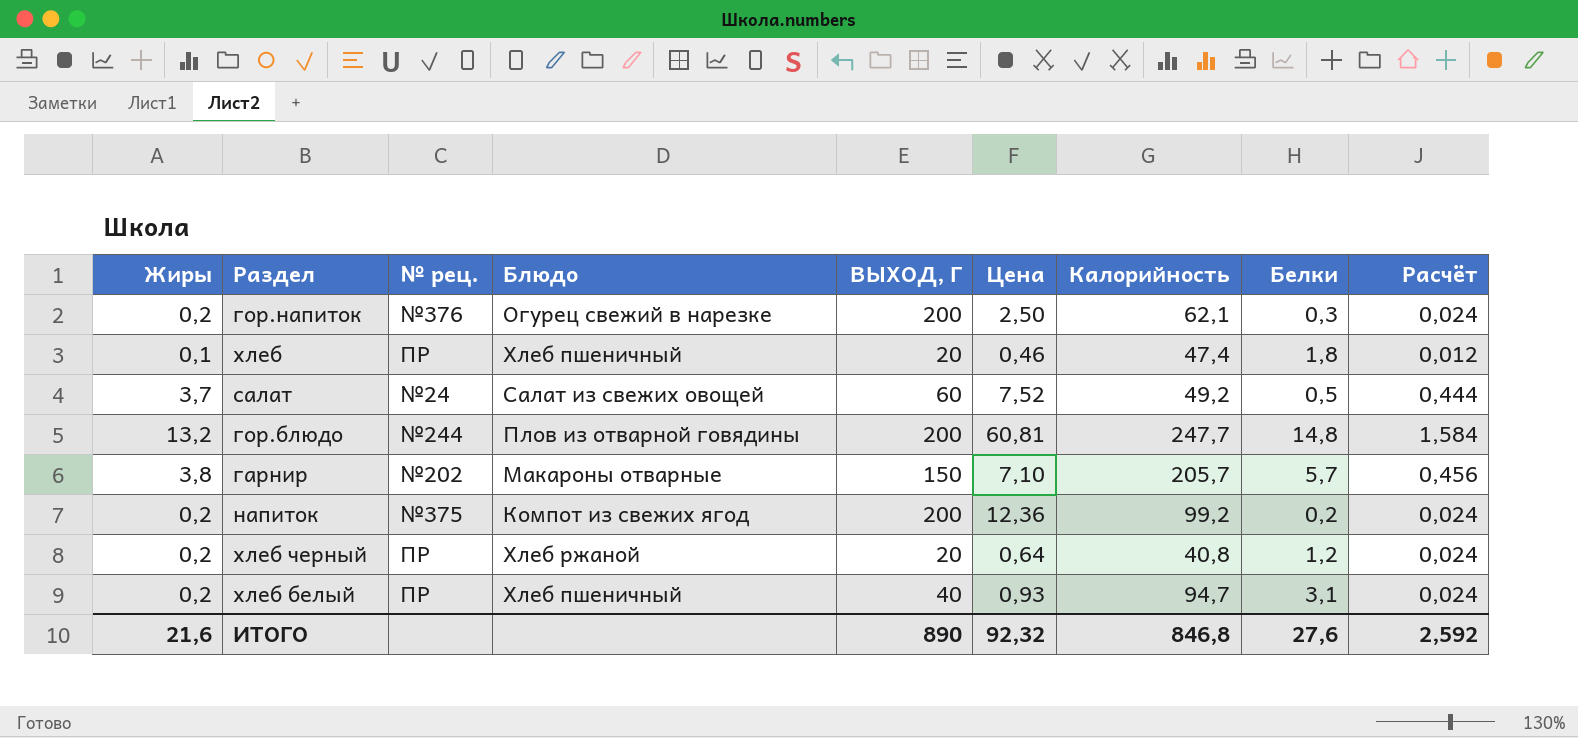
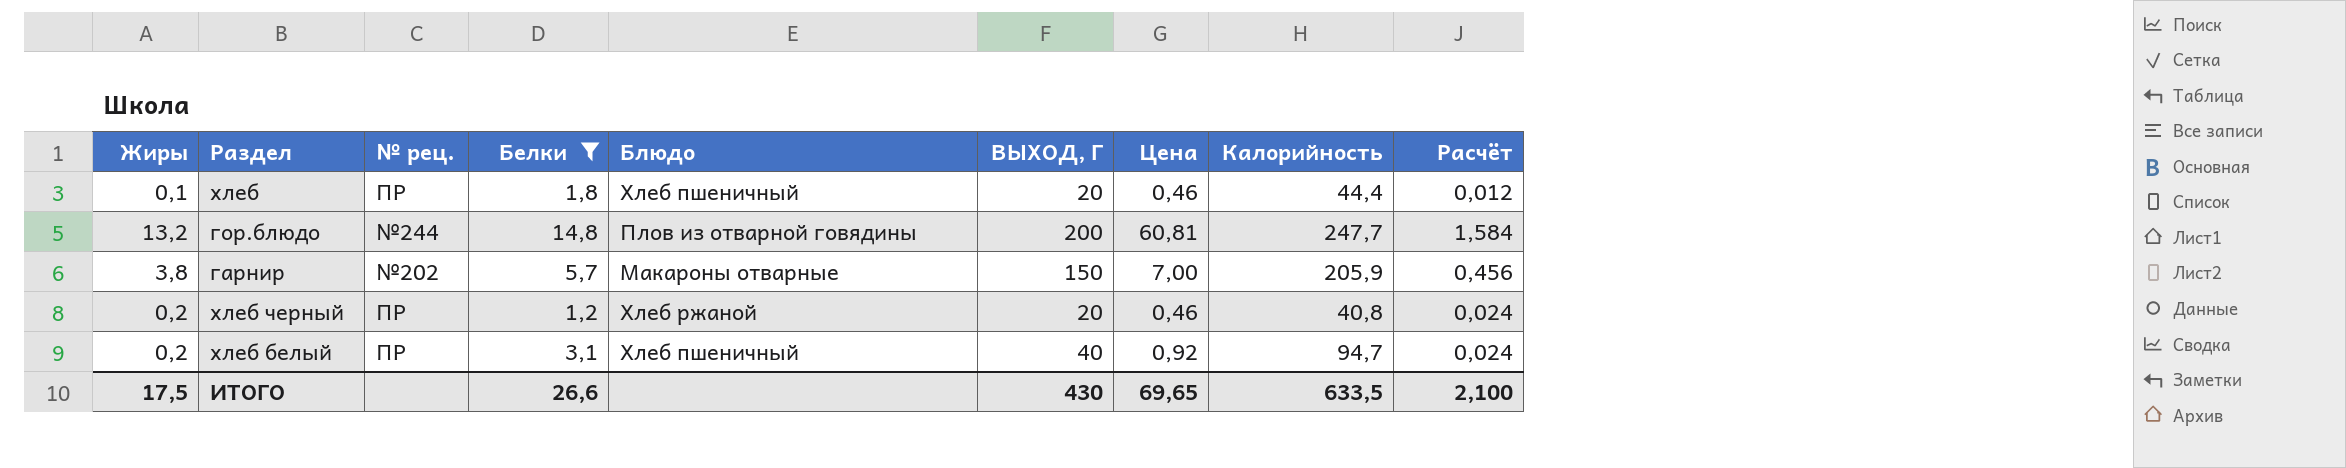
filter: none -> Белки >= 1,2
column Белки | position: 8 -> 4
хлеб | Калорийность: 47,4 -> 44,4
гарнир | Цена: 7,10 -> 7,00
гарнир | Калорийность: 205,7 -> 205,9
хлеб черный | Цена: 0,64 -> 0,46
хлеб белый | Цена: 0,93 -> 0,92
ИТОГО | Жиры: 21,6 -> 17,5
ИТОГО | Белки: 27,6 -> 26,6
ИТОГО | ВЫХОД, Г: 890 -> 430
ИТОГО | Цена: 92,32 -> 69,65
ИТОГО | Калорийность: 846,8 -> 633,5
ИТОГО | Расчёт: 2,592 -> 2,100

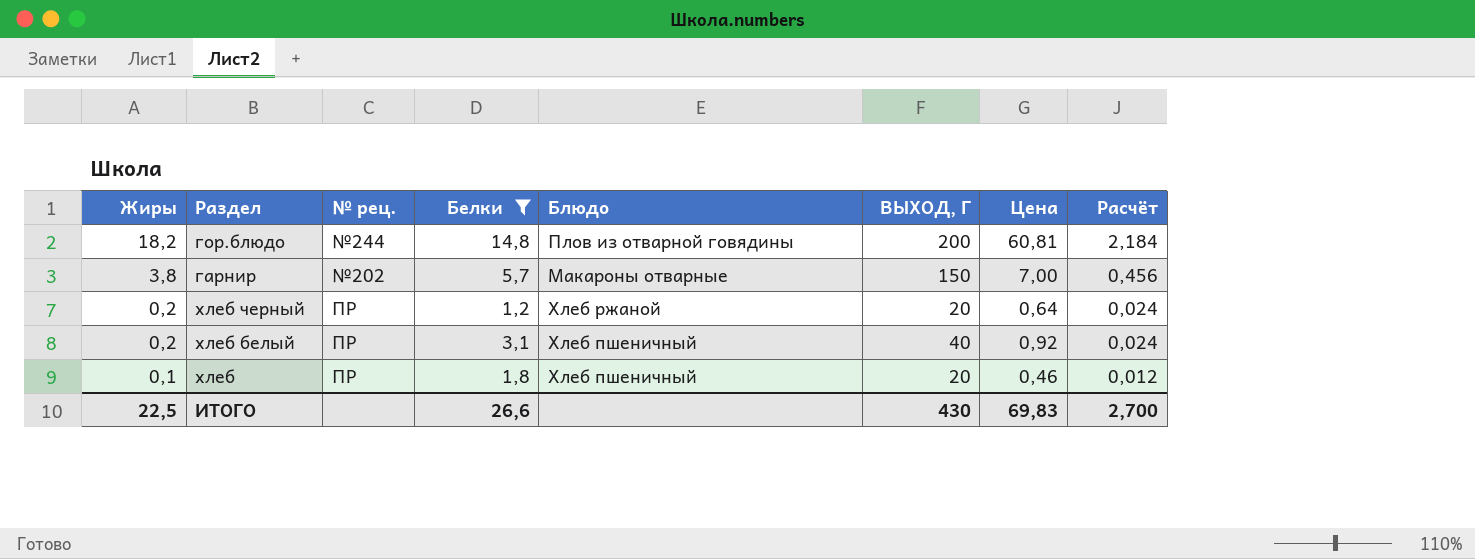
row order: none -> Жиры descending
column Калорийность | position: 8 -> none
гор.блюдо | Жиры: 13,2 -> 18,2
гор.блюдо | Расчёт: 1,584 -> 2,184
хлеб черный | Цена: 0,46 -> 0,64
ИТОГО | Жиры: 17,5 -> 22,5
ИТОГО | Цена: 69,65 -> 69,83
ИТОГО | Расчёт: 2,100 -> 2,700

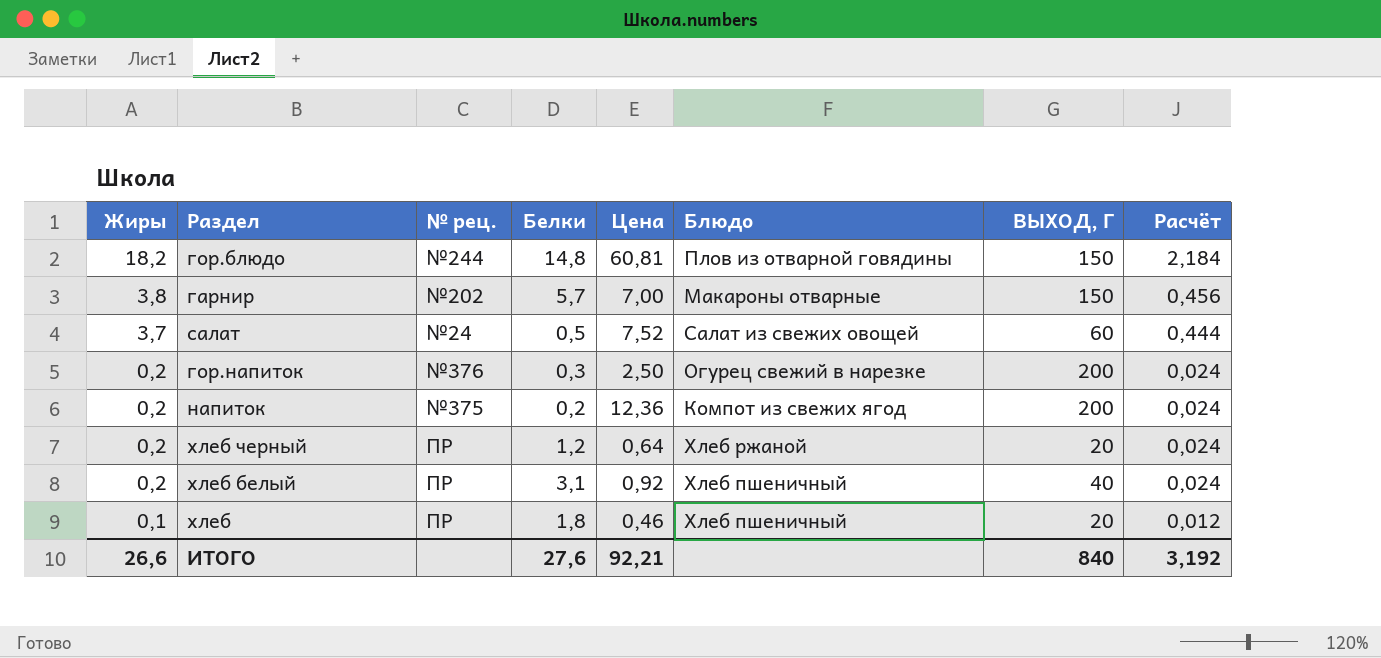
filter: Белки >= 1,2 -> none
column Цена | position: 7 -> 5
гор.блюдо | ВЫХОД, Г: 200 -> 150
ИТОГО | Жиры: 22,5 -> 26,6
ИТОГО | Белки: 26,6 -> 27,6
ИТОГО | Цена: 69,83 -> 92,21
ИТОГО | ВЫХОД, Г: 430 -> 840
ИТОГО | Расчёт: 2,700 -> 3,192

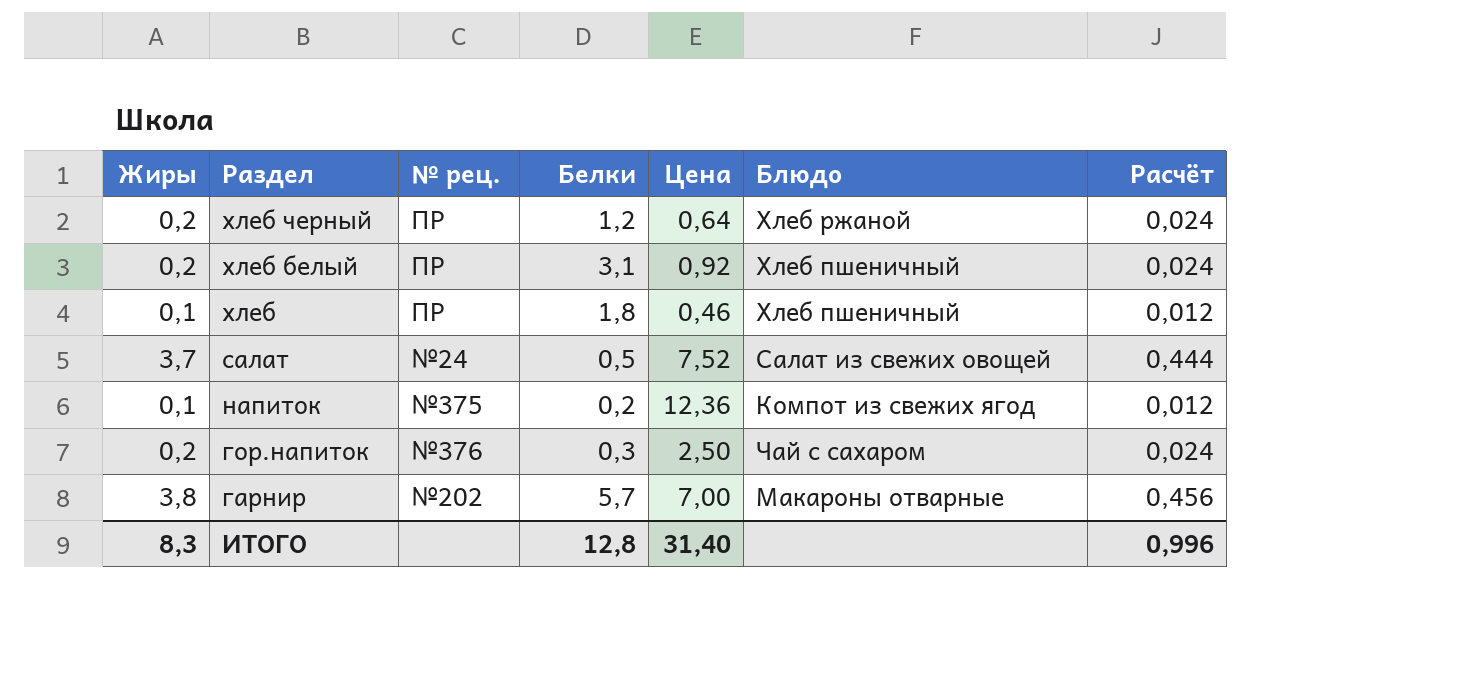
row order: Жиры descending -> Раздел descending
column ВЫХОД, Г | position: 7 -> none
row гор.блюдо: 18,2 | №244 | 14,8 | 60,81 | Плов из отварной говядины | 150 | 2,184 -> none
напиток | Жиры: 0,2 -> 0,1
напиток | Расчёт: 0,024 -> 0,012
гор.напиток | Блюдо: Огурец свежий в нарезке -> Чай с сахаром
ИТОГО | Жиры: 26,6 -> 8,3
ИТОГО | Белки: 27,6 -> 12,8
ИТОГО | Цена: 92,21 -> 31,40
ИТОГО | Расчёт: 3,192 -> 0,996

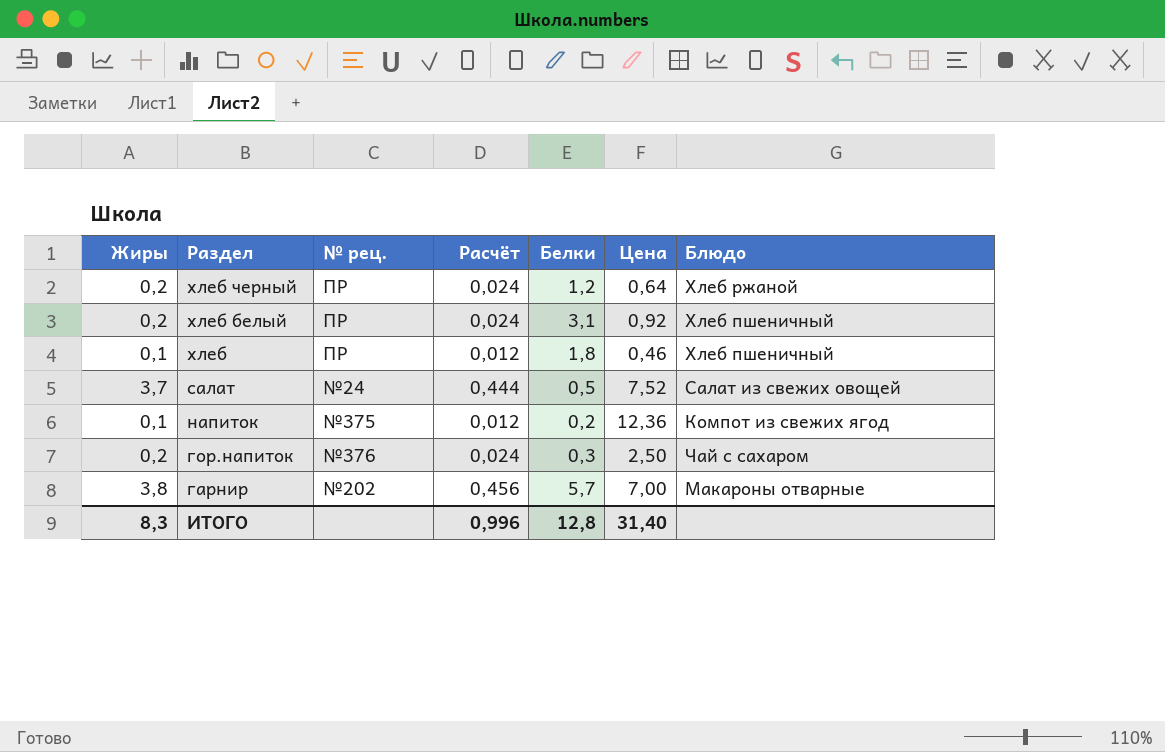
column Расчёт | position: 7 -> 4

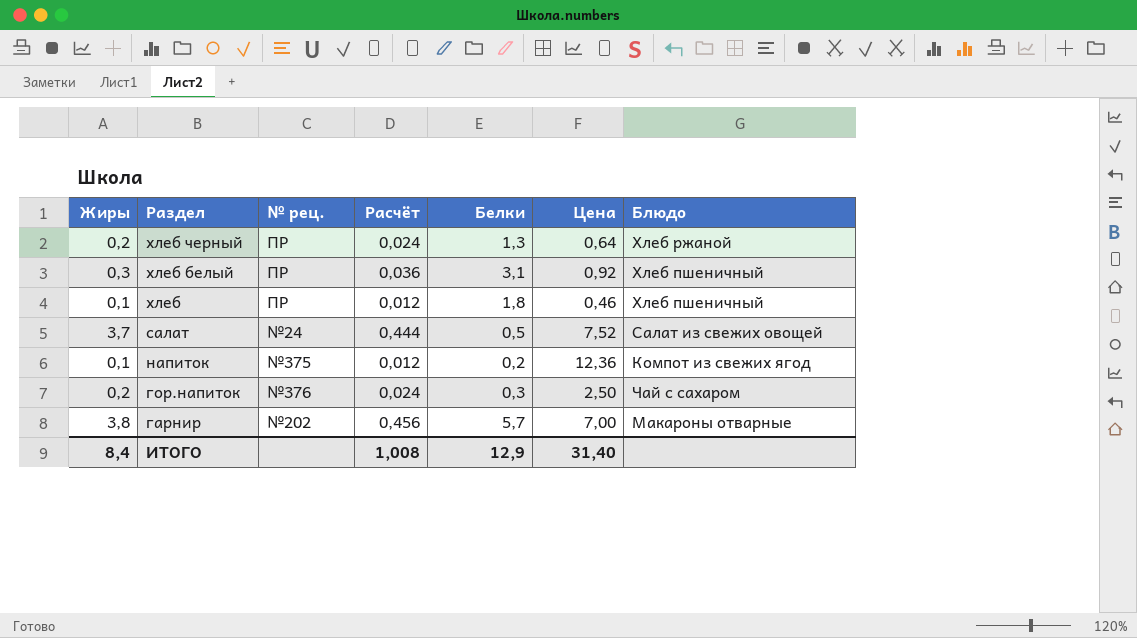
хлеб черный | Белки: 1,2 -> 1,3
хлеб белый | Жиры: 0,2 -> 0,3
хлеб белый | Расчёт: 0,024 -> 0,036
ИТОГО | Жиры: 8,3 -> 8,4
ИТОГО | Расчёт: 0,996 -> 1,008
ИТОГО | Белки: 12,8 -> 12,9

